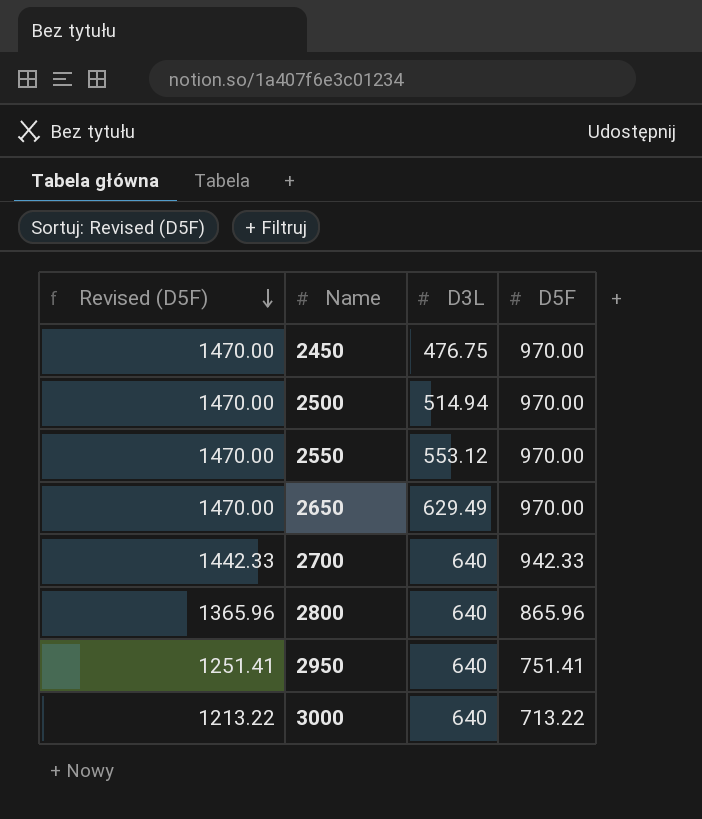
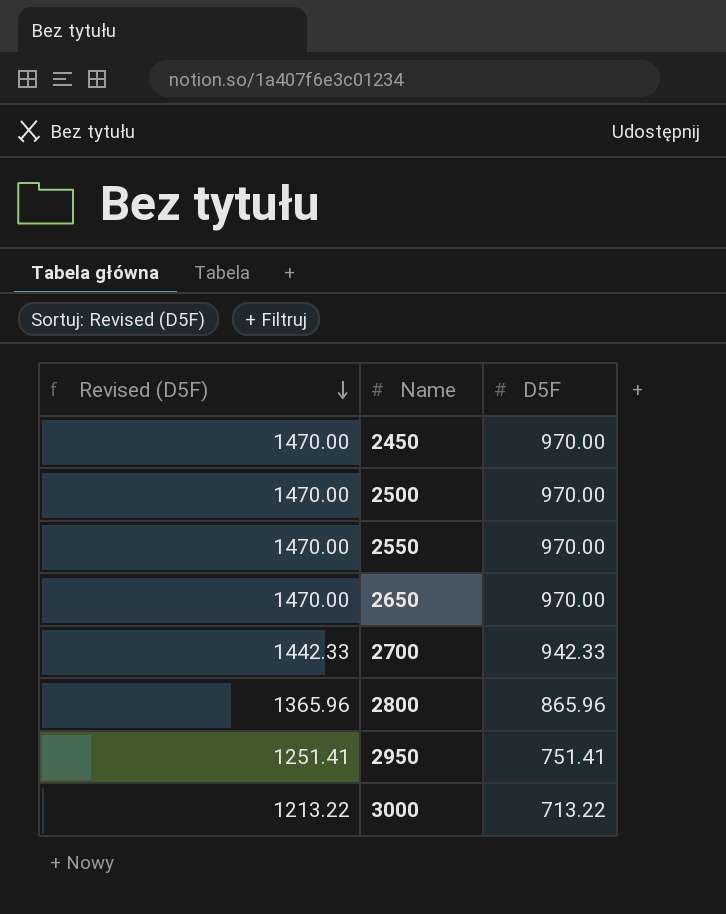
column D3L | position: 3 -> none

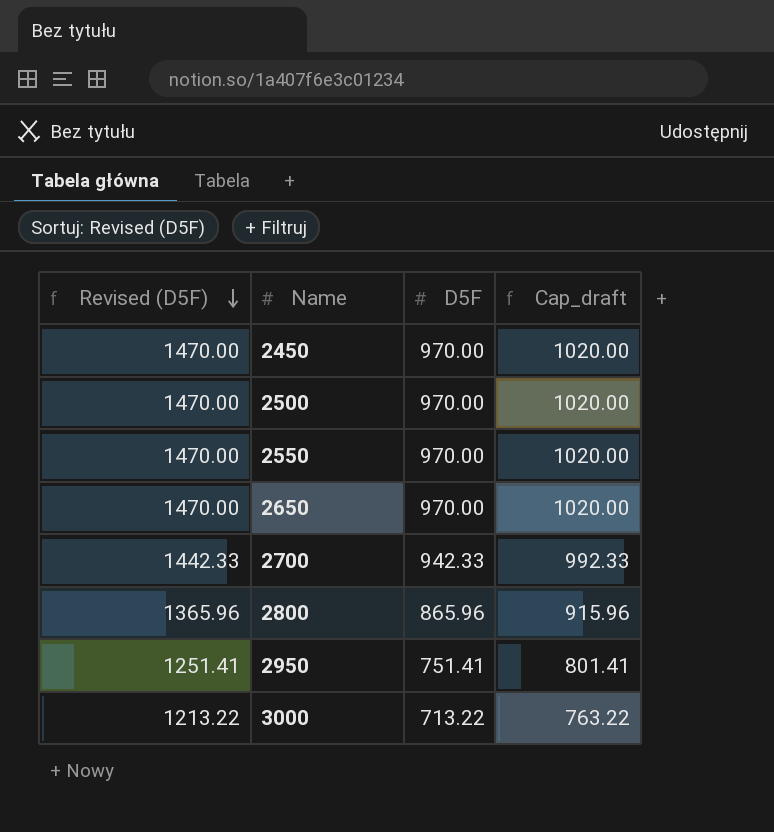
column Cap_draft | formula: none -> [D5F] + 50

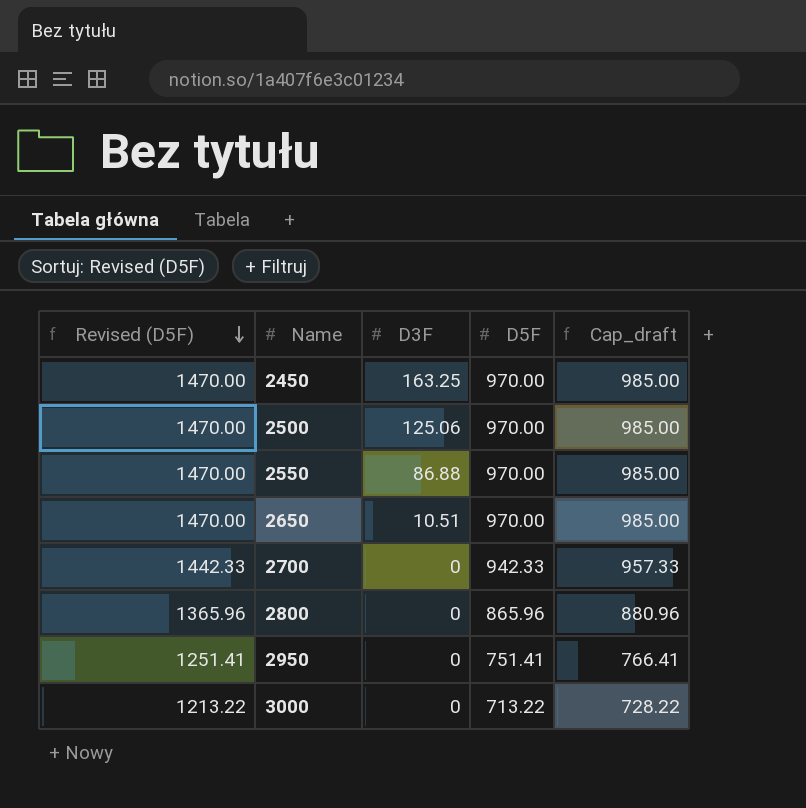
column D3F | position: none -> 3
column Cap_draft | formula: [D5F] + 50 -> [D5F] + 15

